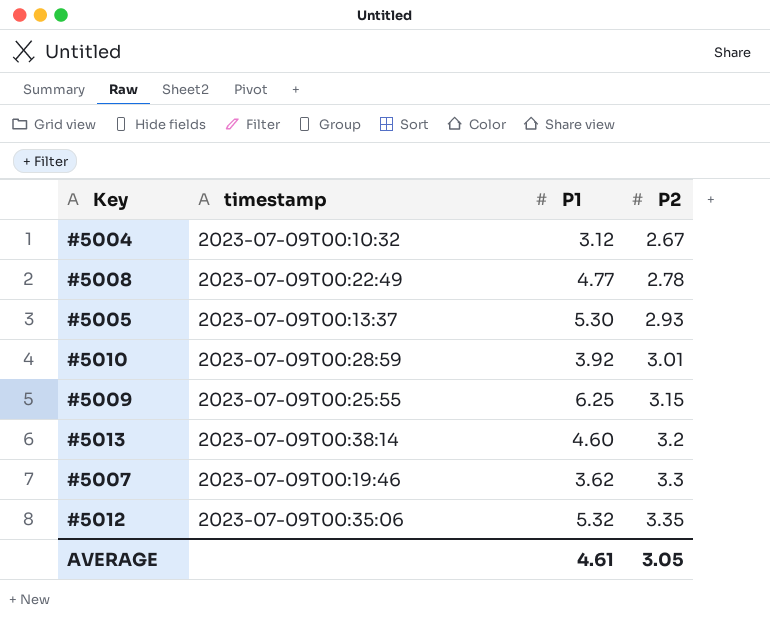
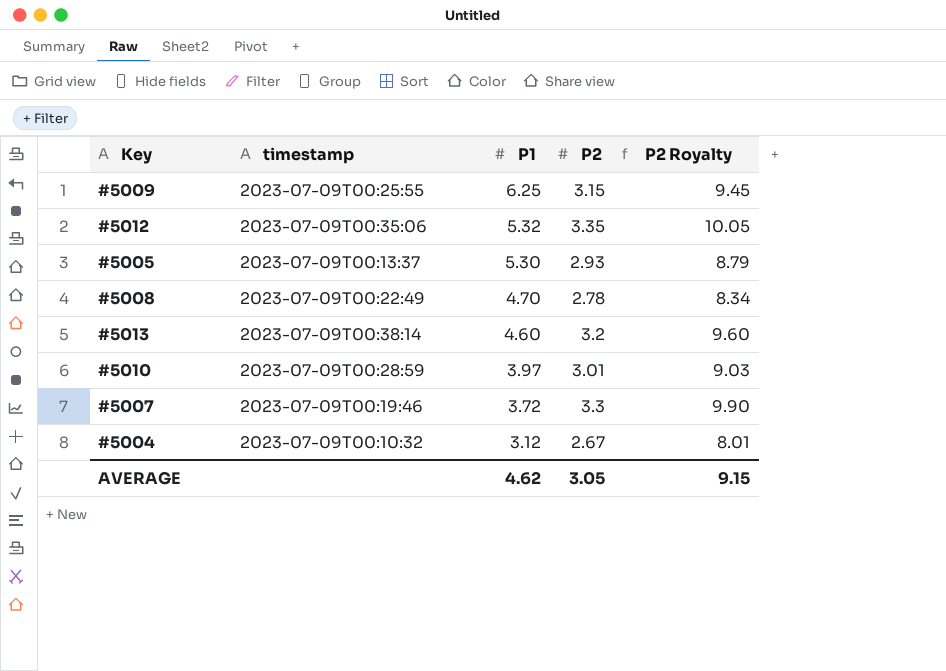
row order: P2 ascending -> P1 descending
column P2 Royalty | formula: none -> [P2] * 3
#5008 | P1: 4.77 -> 4.70
#5010 | P1: 3.92 -> 3.97
#5007 | P1: 3.62 -> 3.72
AVERAGE | P1: 4.61 -> 4.62

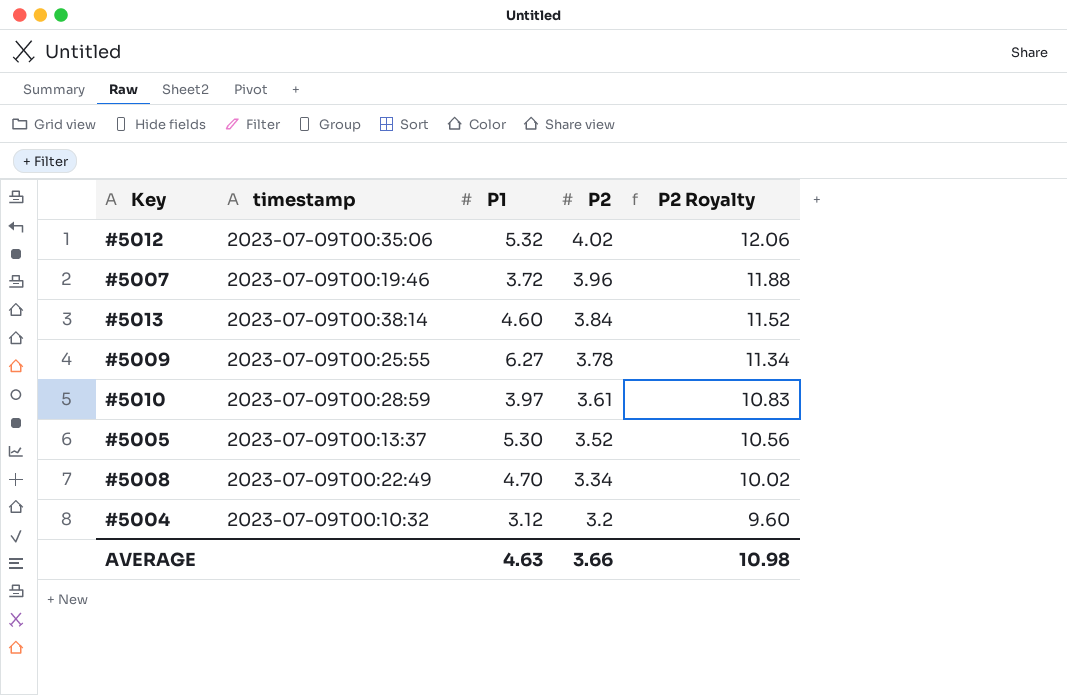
row order: P1 descending -> P2 descending
#5012 | P2: 3.35 -> 4.02
#5012 | P2 Royalty: 10.05 -> 12.06
#5007 | P2: 3.3 -> 3.96
#5007 | P2 Royalty: 9.90 -> 11.88
#5013 | P2: 3.2 -> 3.84
#5013 | P2 Royalty: 9.60 -> 11.52
#5009 | P1: 6.25 -> 6.27
#5009 | P2: 3.15 -> 3.78
#5009 | P2 Royalty: 9.45 -> 11.34
#5010 | P2: 3.01 -> 3.61
#5010 | P2 Royalty: 9.03 -> 10.83
#5005 | P2: 2.93 -> 3.52
#5005 | P2 Royalty: 8.79 -> 10.56
#5008 | P2: 2.78 -> 3.34
#5008 | P2 Royalty: 8.34 -> 10.02
#5004 | P2: 2.67 -> 3.2
#5004 | P2 Royalty: 8.01 -> 9.60
AVERAGE | P1: 4.62 -> 4.63
AVERAGE | P2: 3.05 -> 3.66
AVERAGE | P2 Royalty: 9.15 -> 10.98

